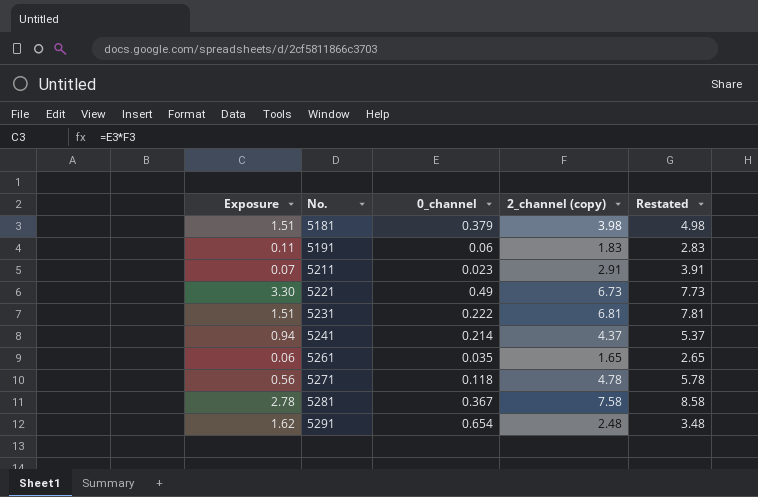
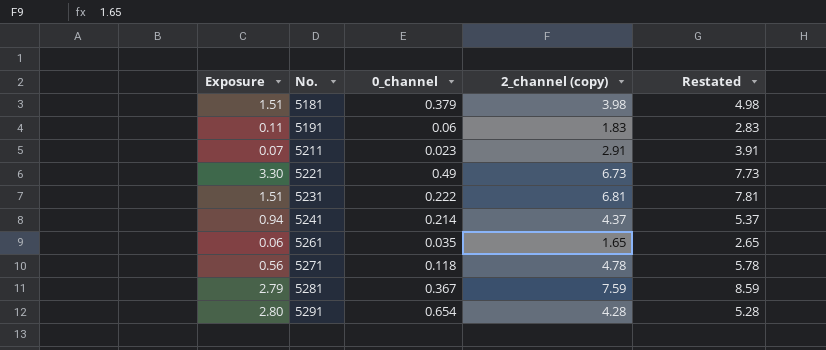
5281 | Exposure: 2.78 -> 2.79
5281 | 2_channel (copy): 7.58 -> 7.59
5281 | Restated: 8.58 -> 8.59
5291 | Exposure: 1.62 -> 2.80
5291 | 2_channel (copy): 2.48 -> 4.28
5291 | Restated: 3.48 -> 5.28

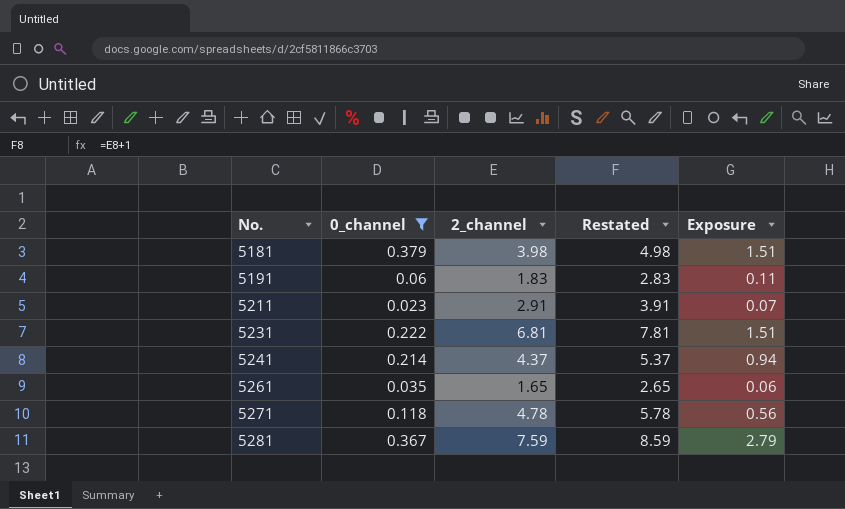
filter: none -> 0_channel <= 0.379
column name: 2_channel (copy) -> 2_channel
column Exposure | position: 1 -> 5

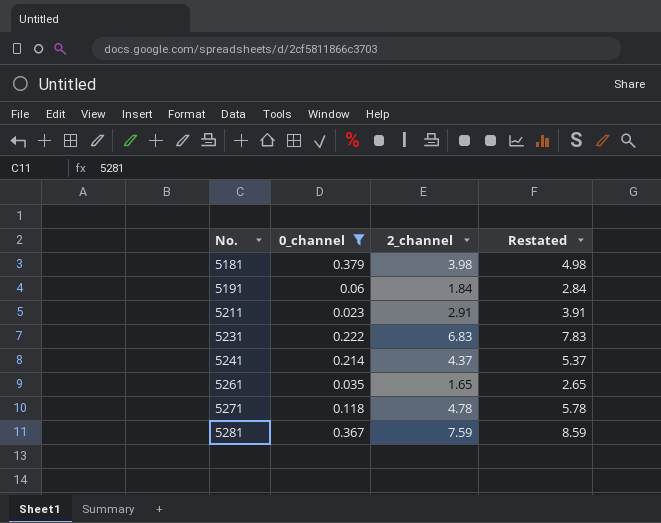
column Exposure | formula: [0_channel] * [2_channel] -> none
5191 | 2_channel: 1.83 -> 1.84
5191 | Restated: 2.83 -> 2.84
5231 | 2_channel: 6.81 -> 6.83
5231 | Restated: 7.81 -> 7.83

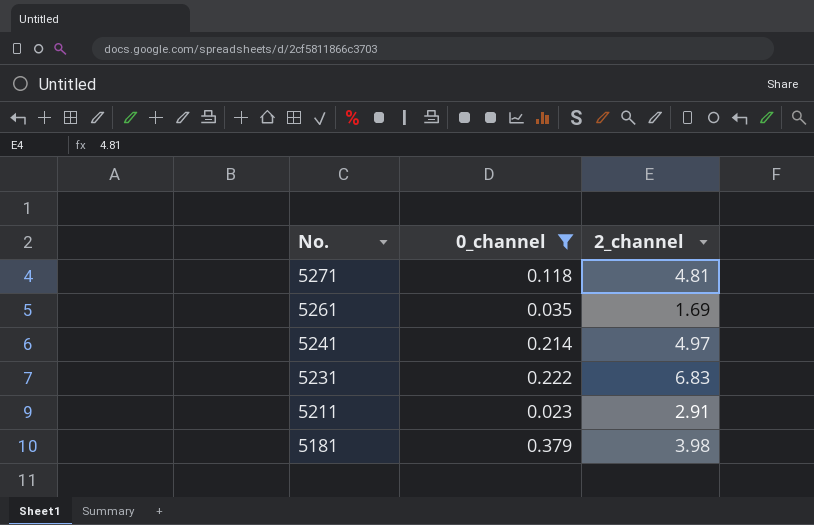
row order: No. ascending -> No. descending
column Restated | formula: [2_channel] + 1 -> none
row 5191: 0.06 | 1.84 | 2.84 -> none
row 5281: 0.367 | 7.59 | 8.59 -> none
5271 | 2_channel: 4.78 -> 4.81
5261 | 2_channel: 1.65 -> 1.69
5241 | 2_channel: 4.37 -> 4.97

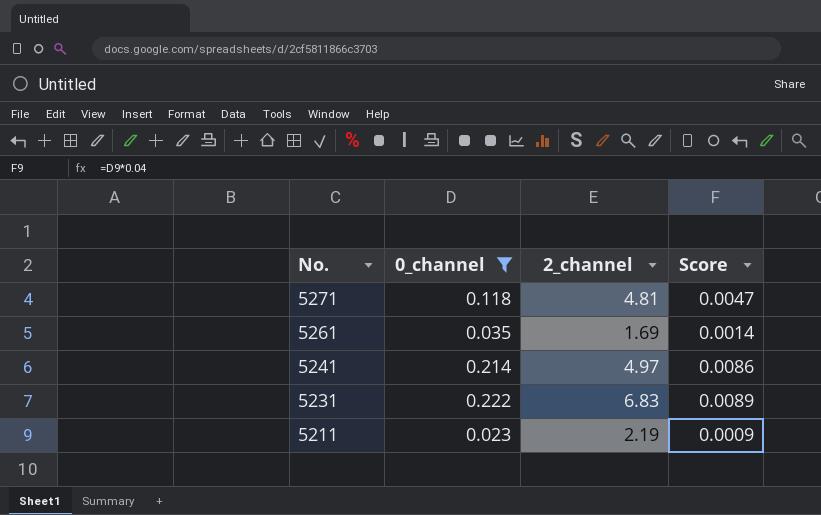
column Score | formula: none -> [0_channel] * 0.04
row 5181: 0.379 | 3.98 -> none
5211 | 2_channel: 2.91 -> 2.19

